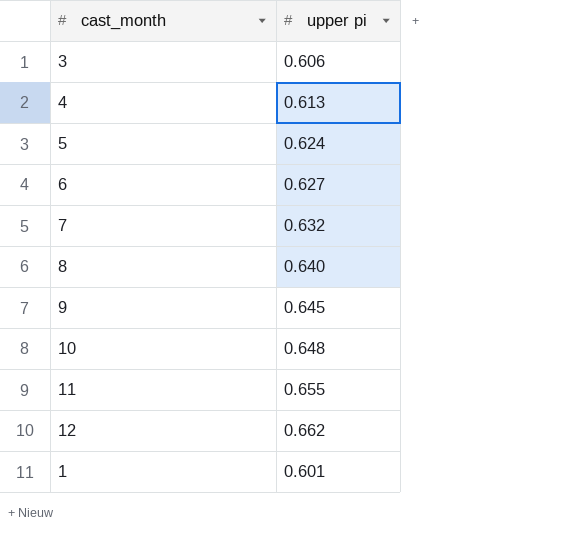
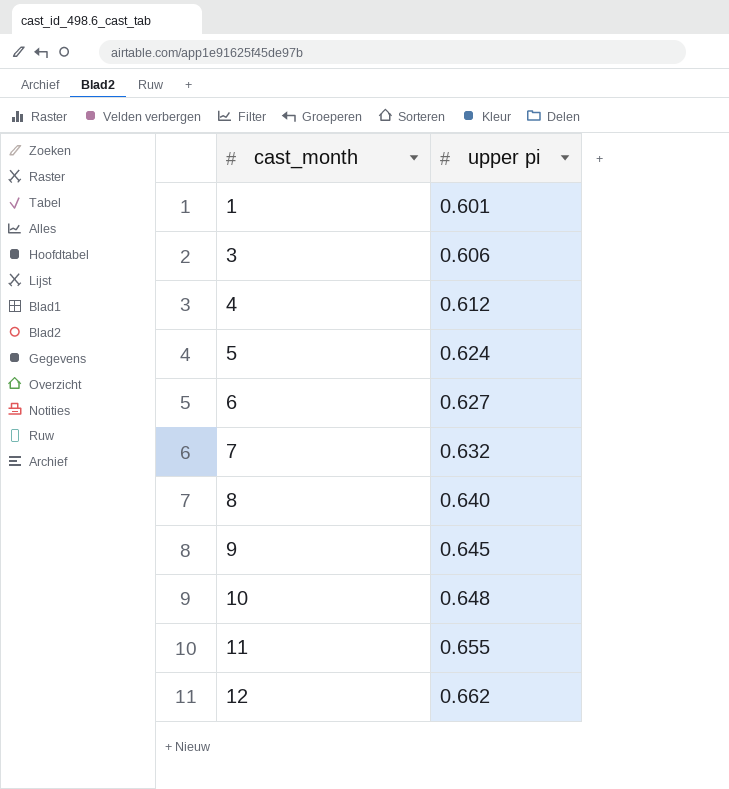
row order: none -> cast_month ascending
4 | upper pi: 0.613 -> 0.612

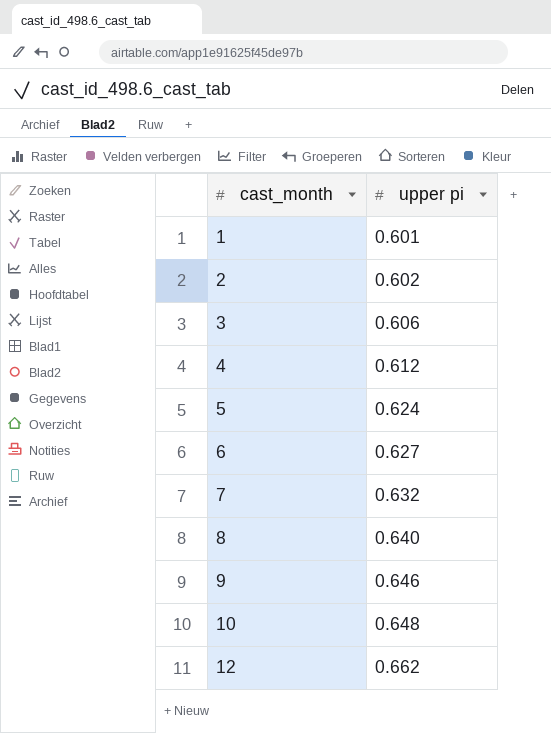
row 11: 0.655 -> none
row 2: none -> 0.602
9 | upper pi: 0.645 -> 0.646

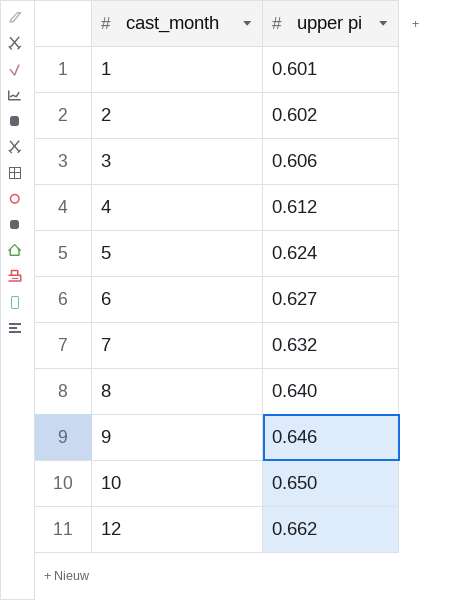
10 | upper pi: 0.648 -> 0.650

